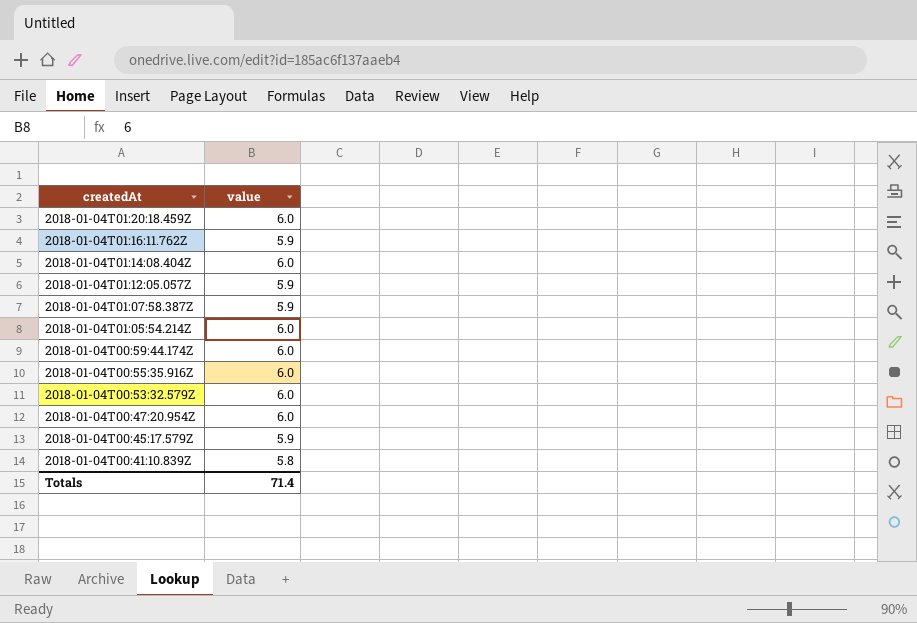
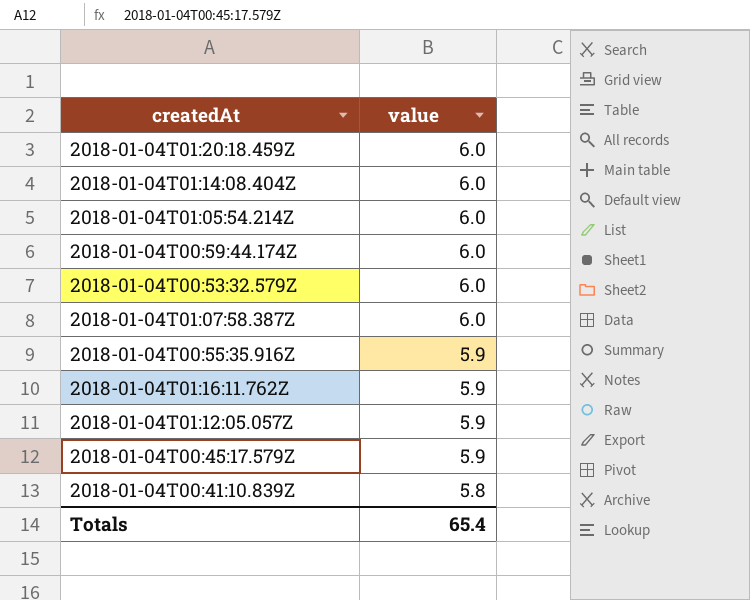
row order: createdAt descending -> value descending
row 2018-01-04T00:47:20.954Z: 6.0 -> none
2018-01-04T01:07:58.387Z | value: 5.9 -> 6.0
2018-01-04T00:55:35.916Z | value: 6.0 -> 5.9
Totals | value: 71.4 -> 65.4

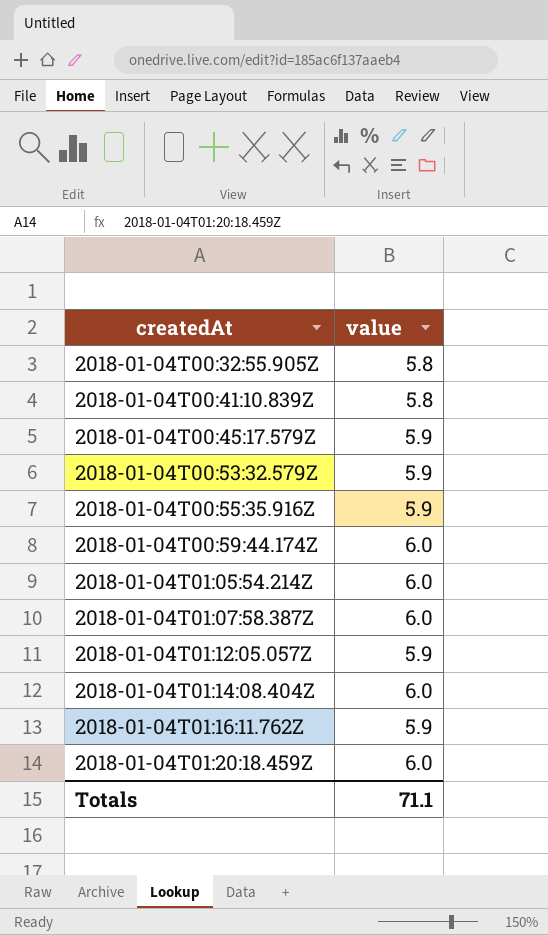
row order: value descending -> createdAt ascending
row 2018-01-04T00:32:55.905Z: none -> 5.8
2018-01-04T00:53:32.579Z | value: 6.0 -> 5.9
Totals | value: 65.4 -> 71.1

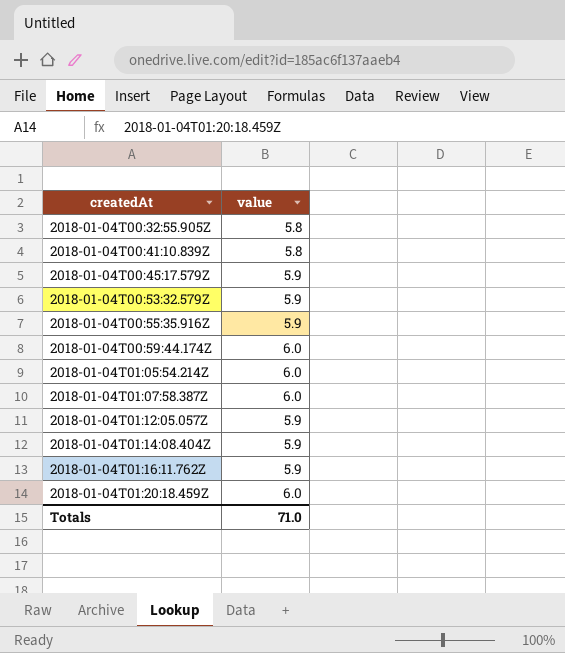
2018-01-04T01:14:08.404Z | value: 6.0 -> 5.9
Totals | value: 71.1 -> 71.0

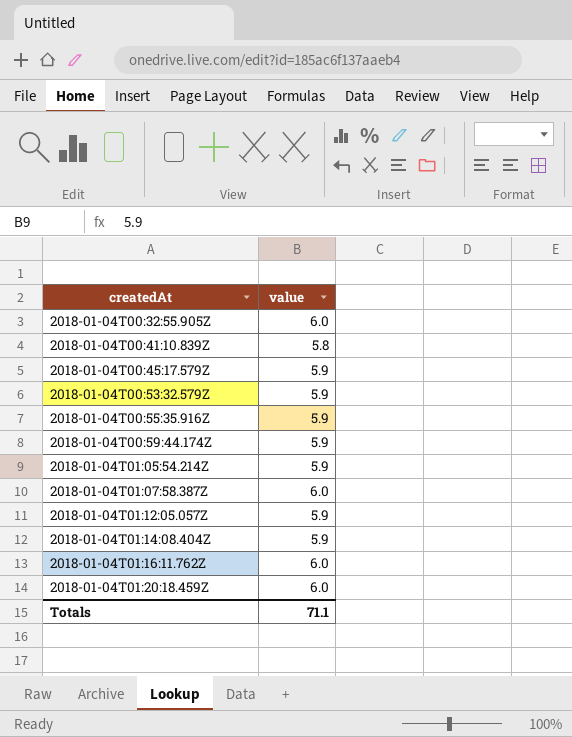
2018-01-04T00:32:55.905Z | value: 5.8 -> 6.0
2018-01-04T00:59:44.174Z | value: 6.0 -> 5.9
2018-01-04T01:05:54.214Z | value: 6.0 -> 5.9
2018-01-04T01:16:11.762Z | value: 5.9 -> 6.0
Totals | value: 71.0 -> 71.1

